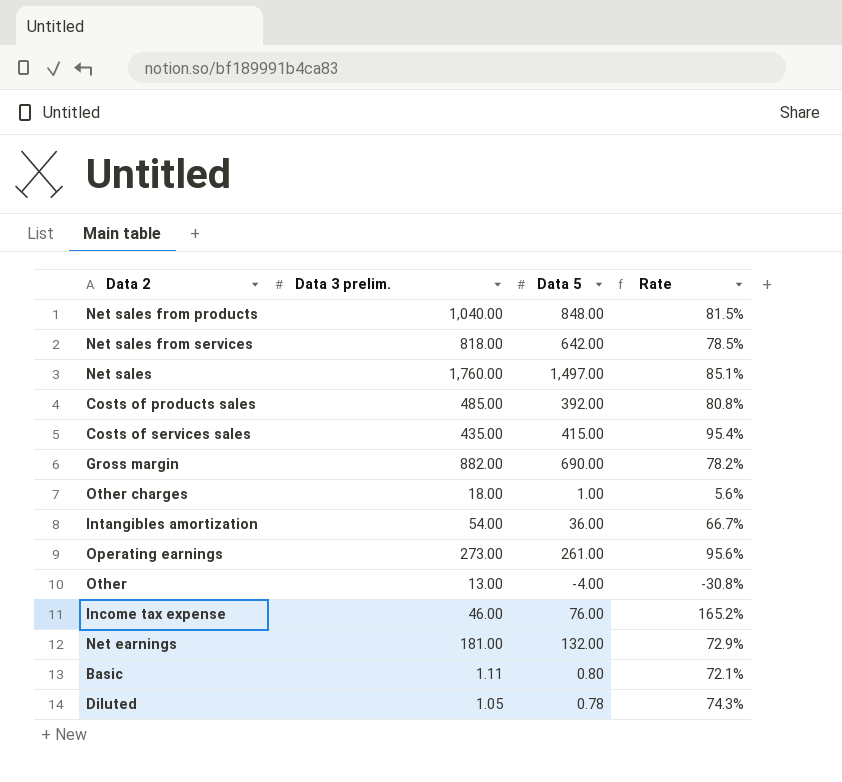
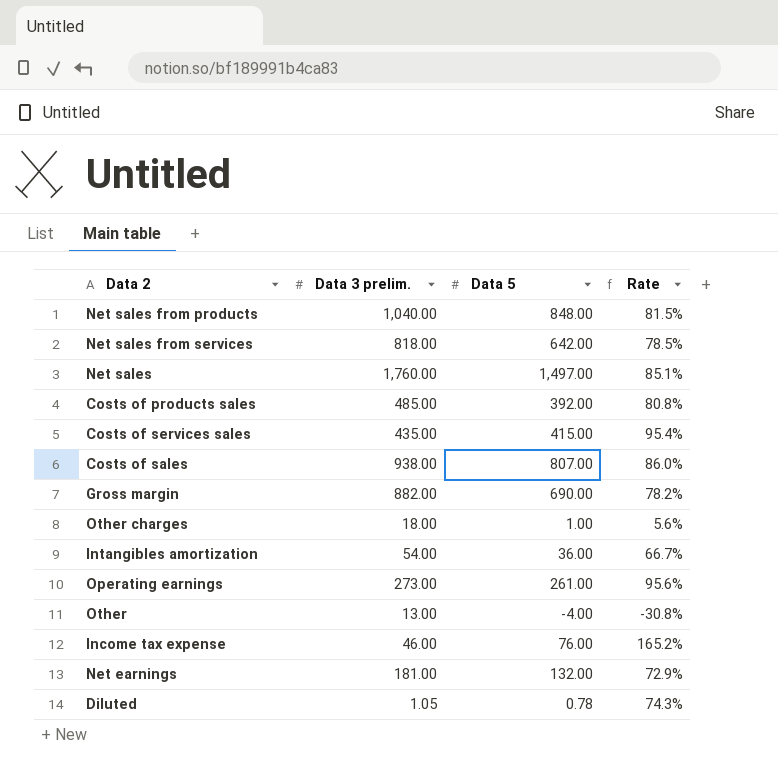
row Basic: 1.11 | 0.80 | 72.1% -> none
row Costs of sales: none -> 938.00 | 807.00 | 86.0%

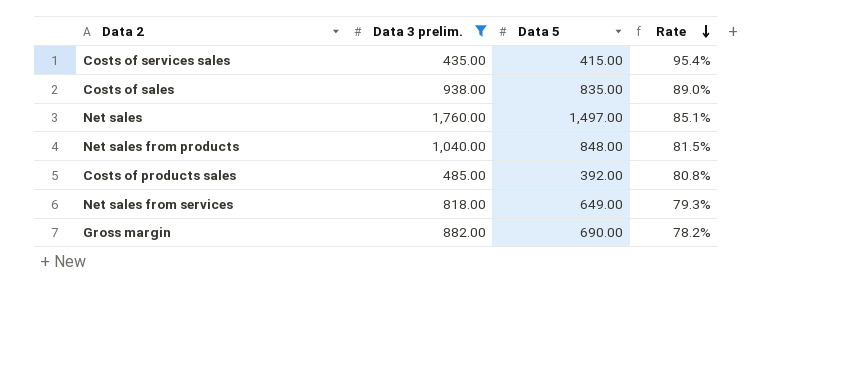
filter: none -> Data 3 prelim. >= 435.00
row order: none -> Rate descending
Costs of sales | Data 5: 807.00 -> 835.00
Costs of sales | Rate: 86.0% -> 89.0%
Net sales from services | Data 5: 642.00 -> 649.00
Net sales from services | Rate: 78.5% -> 79.3%

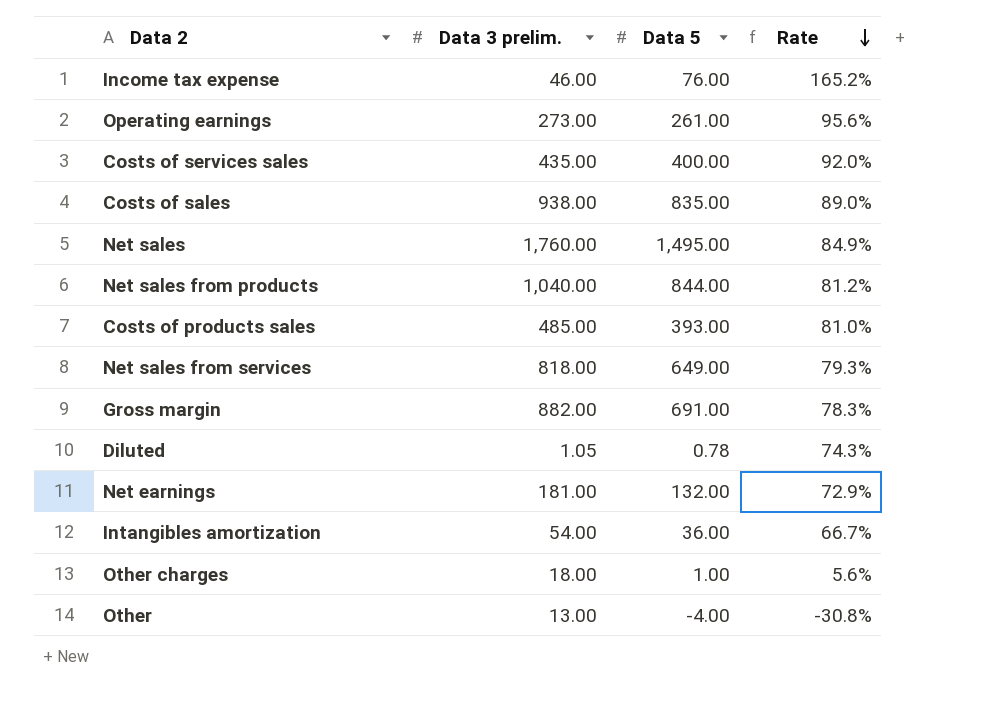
filter: Data 3 prelim. >= 435.00 -> none
Costs of services sales | Data 5: 415.00 -> 400.00
Costs of services sales | Rate: 95.4% -> 92.0%
Net sales | Data 5: 1,497.00 -> 1,495.00
Net sales | Rate: 85.1% -> 84.9%
Net sales from products | Data 5: 848.00 -> 844.00
Net sales from products | Rate: 81.5% -> 81.2%
Costs of products sales | Data 5: 392.00 -> 393.00
Costs of products sales | Rate: 80.8% -> 81.0%
Gross margin | Data 5: 690.00 -> 691.00
Gross margin | Rate: 78.2% -> 78.3%

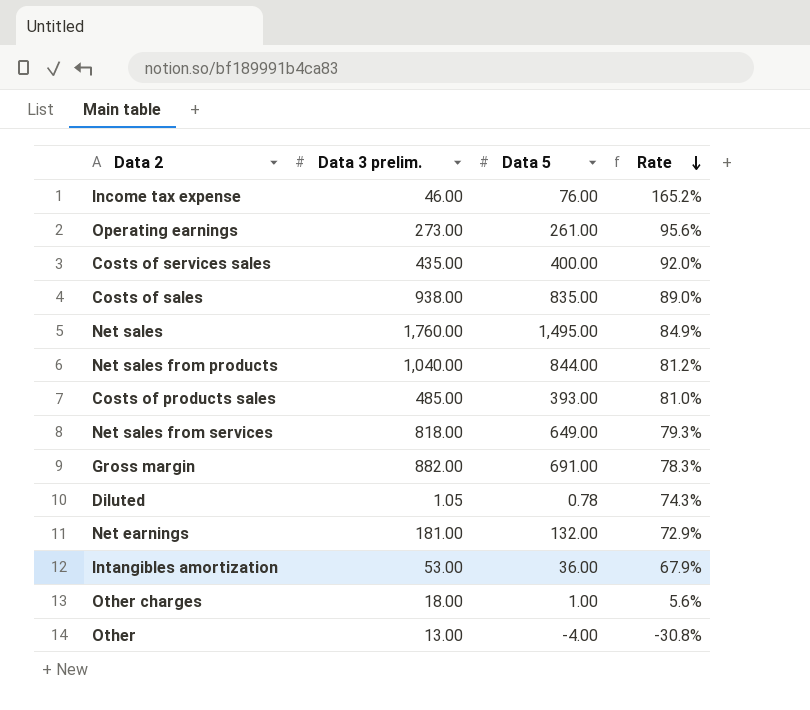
Intangibles amortization | Data 3 prelim.: 54.00 -> 53.00
Intangibles amortization | Rate: 66.7% -> 67.9%

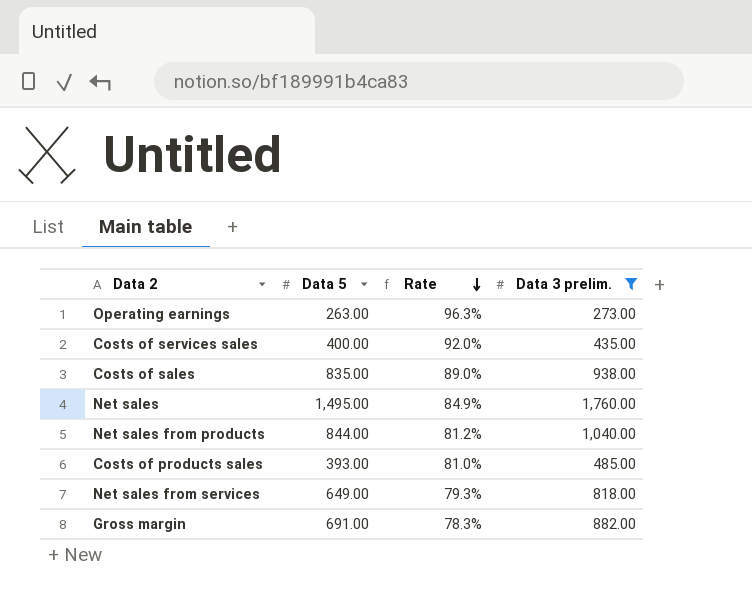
filter: none -> Data 3 prelim. >= 273.00
column Data 3 prelim. | position: 2 -> 4
Operating earnings | Data 5: 261.00 -> 263.00
Operating earnings | Rate: 95.6% -> 96.3%

